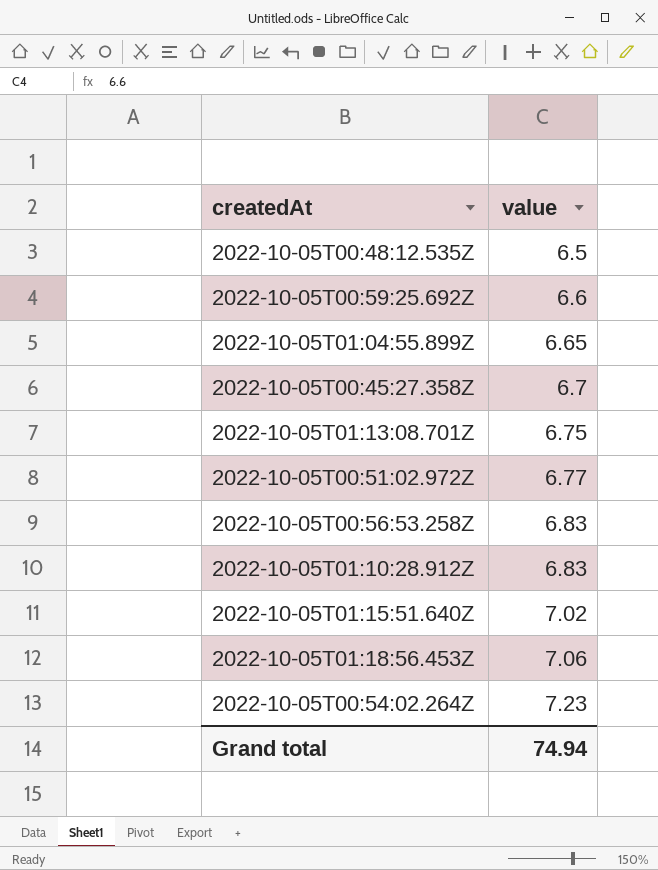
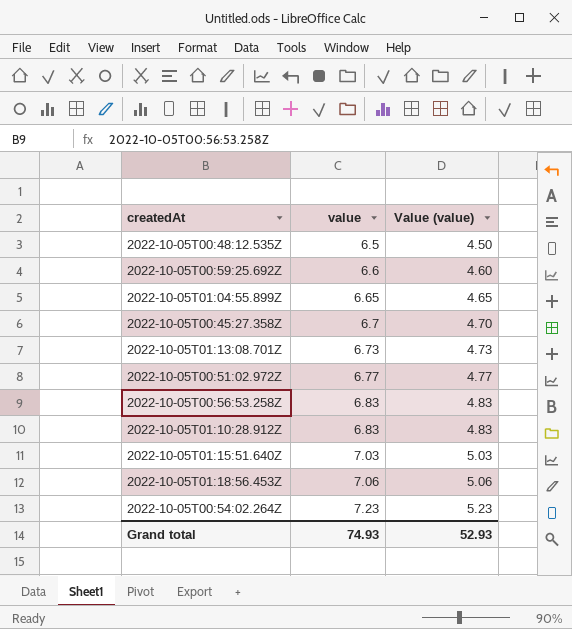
column Value (value) | formula: none -> [value] - 2
2022-10-05T01:13:08.701Z | value: 6.75 -> 6.73
2022-10-05T01:15:51.640Z | value: 7.02 -> 7.03
Grand total | value: 74.94 -> 74.93

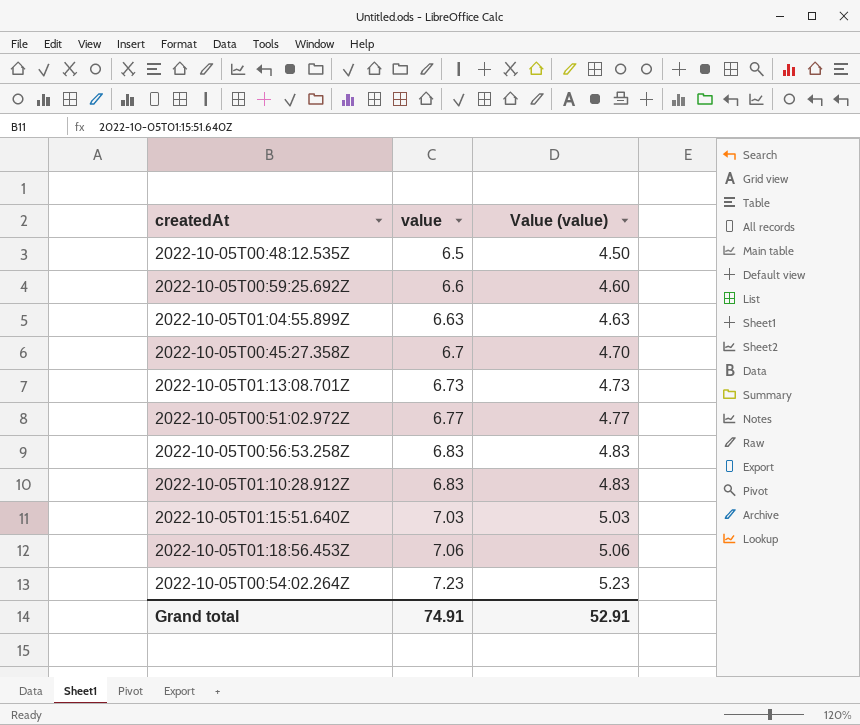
2022-10-05T01:04:55.899Z | value: 6.65 -> 6.63
2022-10-05T01:04:55.899Z | Value (value): 4.65 -> 4.63
Grand total | value: 74.93 -> 74.91
Grand total | Value (value): 52.93 -> 52.91

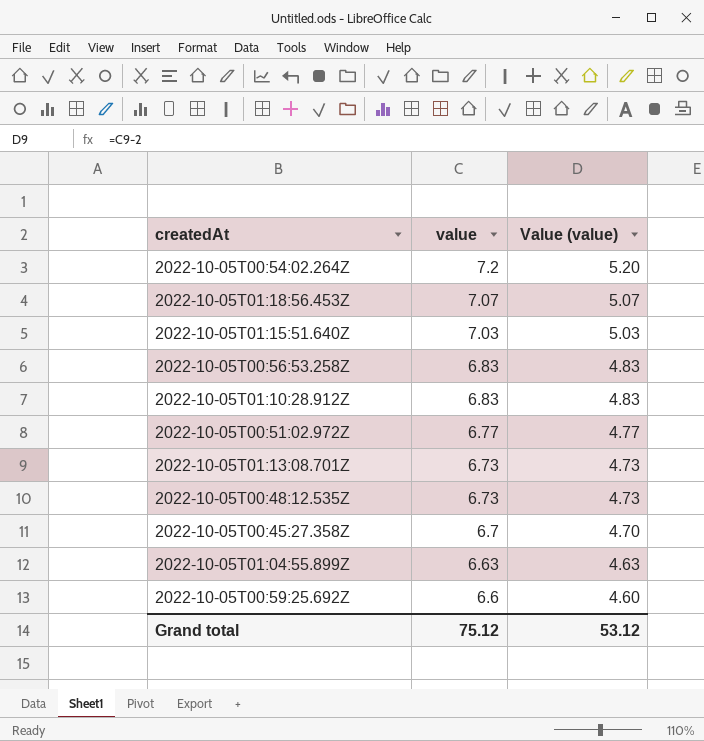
row order: value ascending -> value descending
2022-10-05T00:54:02.264Z | value: 7.23 -> 7.2
2022-10-05T00:54:02.264Z | Value (value): 5.23 -> 5.20
2022-10-05T01:18:56.453Z | value: 7.06 -> 7.07
2022-10-05T01:18:56.453Z | Value (value): 5.06 -> 5.07
2022-10-05T00:48:12.535Z | value: 6.5 -> 6.73
2022-10-05T00:48:12.535Z | Value (value): 4.50 -> 4.73
Grand total | value: 74.91 -> 75.12
Grand total | Value (value): 52.91 -> 53.12

